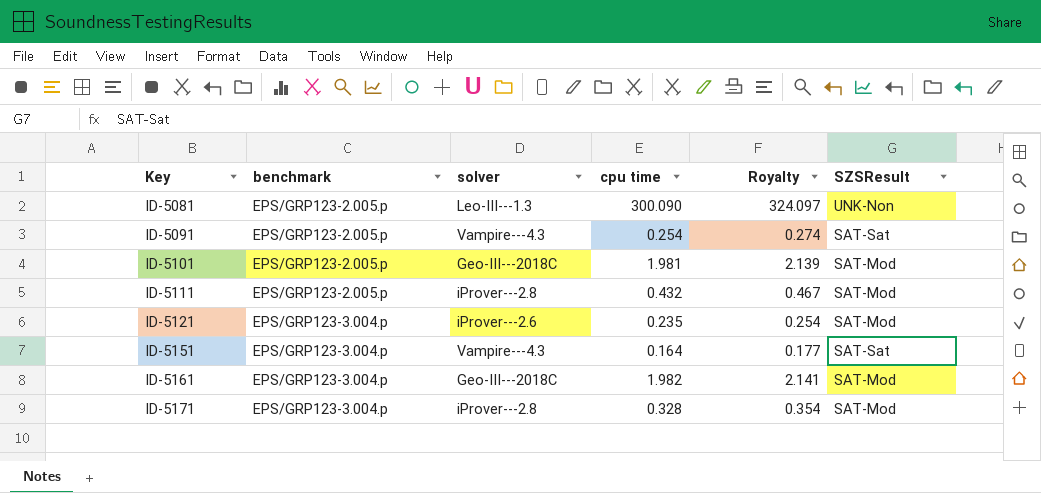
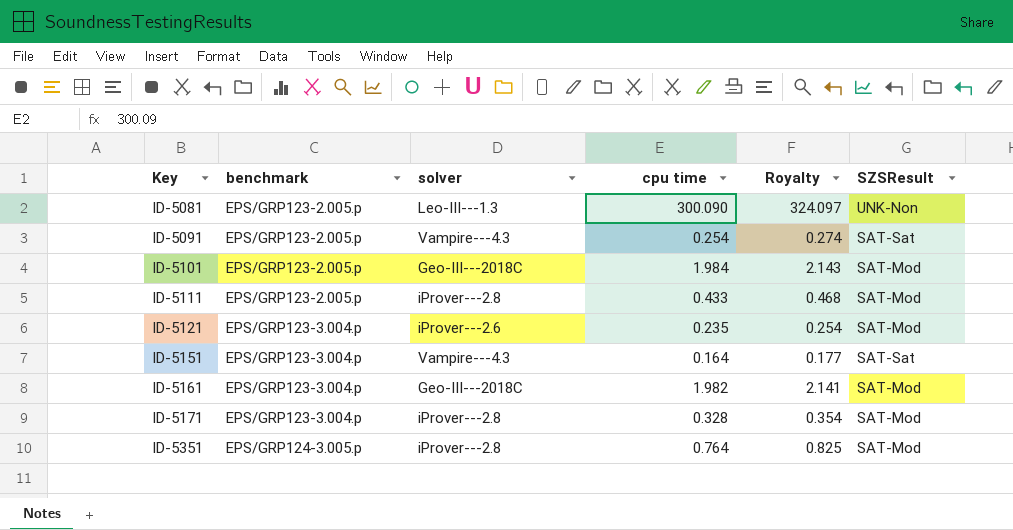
ID-5101 | cpu time: 1.981 -> 1.984
ID-5101 | Royalty: 2.139 -> 2.143
ID-5111 | cpu time: 0.432 -> 0.433
ID-5111 | Royalty: 0.467 -> 0.468
row ID-5351: none -> EPS/GRP124-3.005.p | iProver---2.8 | 0.764 | 0.825 | SAT-Mod

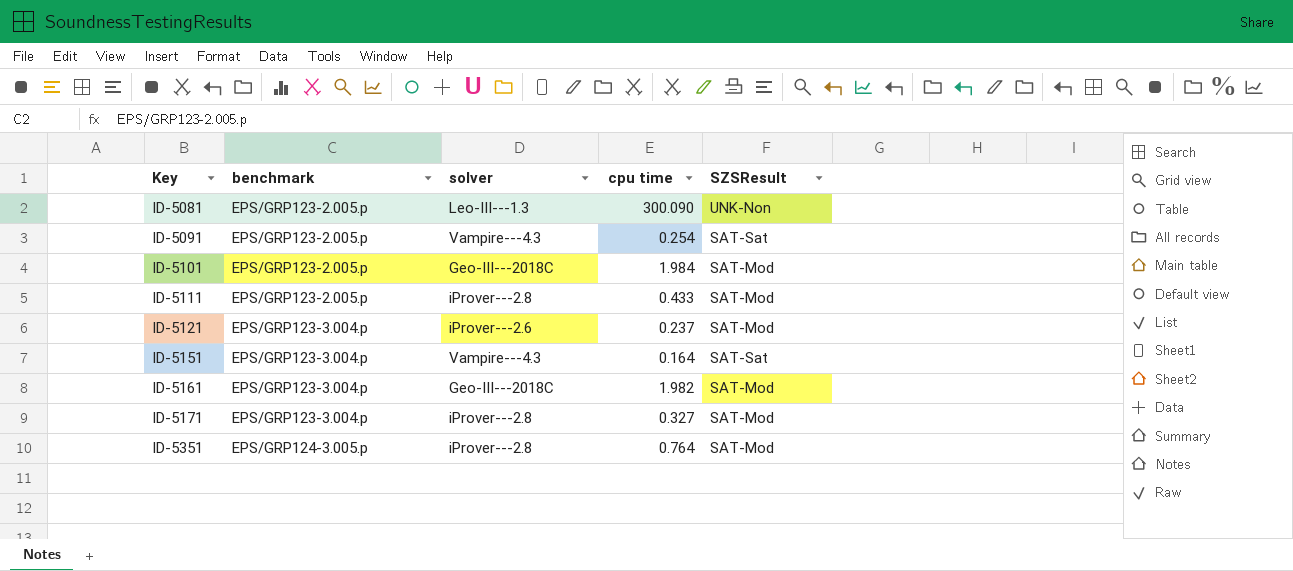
column Royalty | formula: [cpu time] * 1.08 -> none
ID-5121 | cpu time: 0.235 -> 0.237
ID-5171 | cpu time: 0.328 -> 0.327

